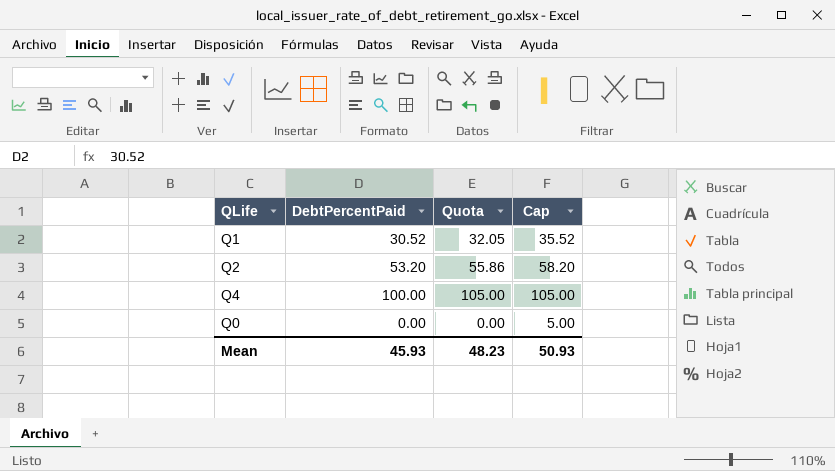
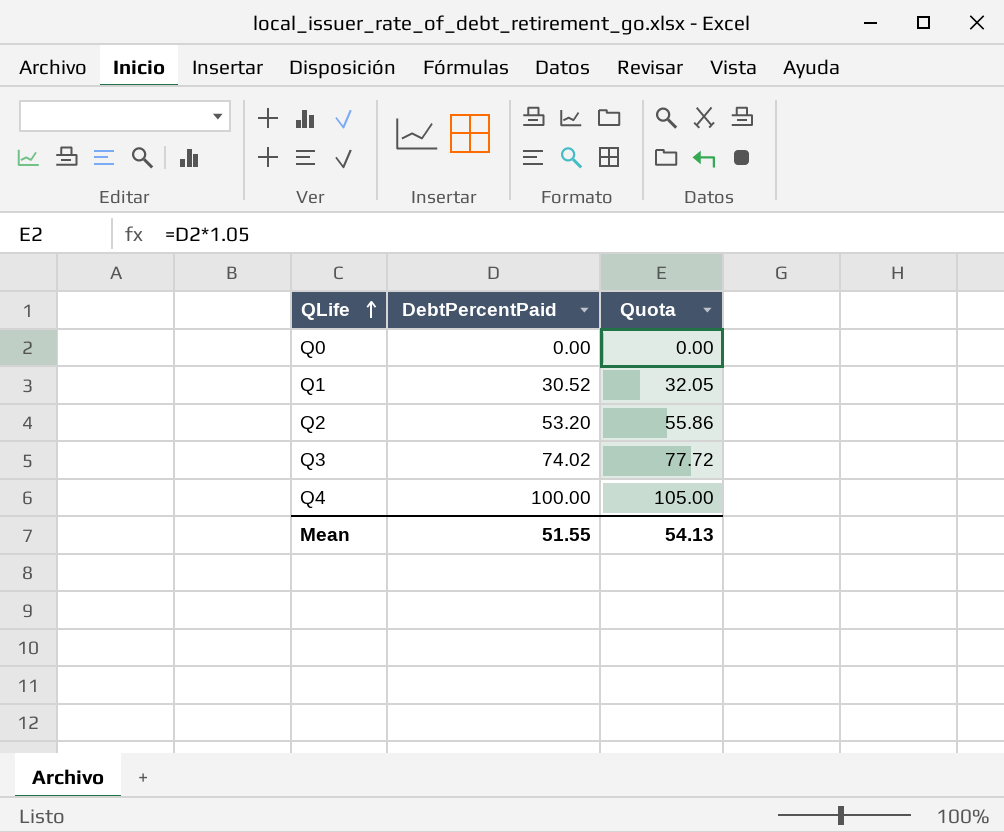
row order: none -> QLife ascending
column Cap | formula: [DebtPercentPaid] + 5 -> none
row Q3: none -> 74.02 | 77.72
Mean | DebtPercentPaid: 45.93 -> 51.55
Mean | Quota: 48.23 -> 54.13

